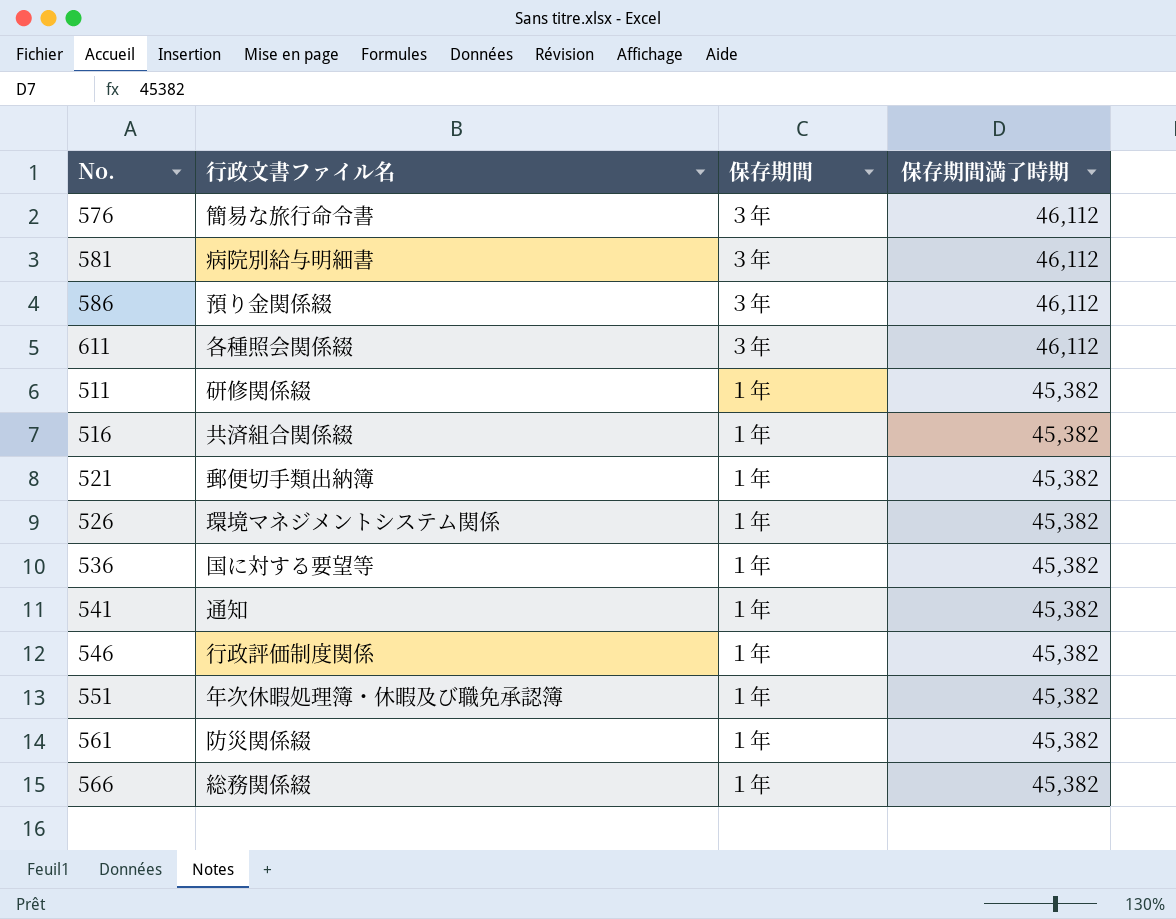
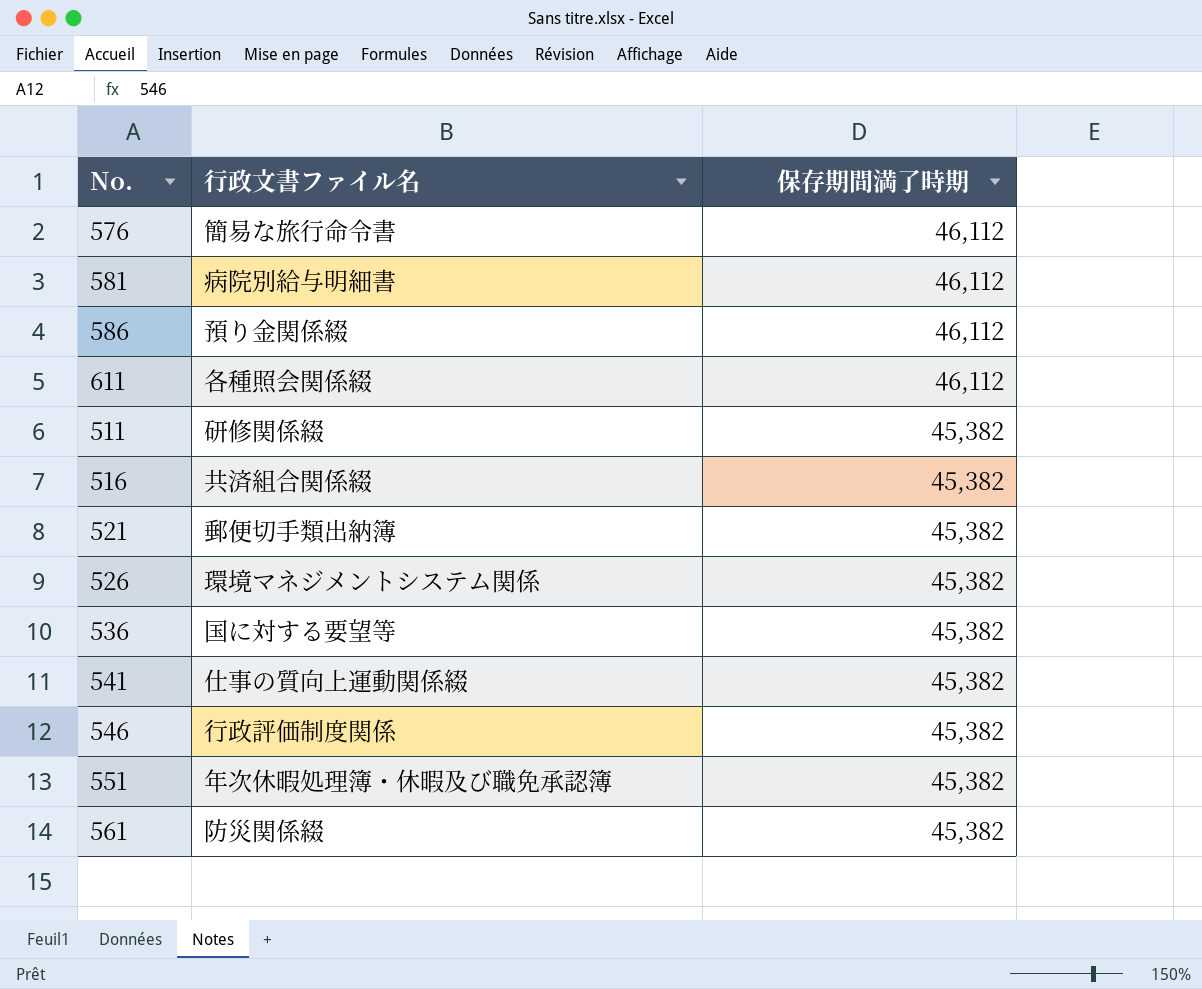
column 保存期間 | position: 3 -> none
row 566: 総務関係綴 | １年 | 45,382 -> none
541 | 行政文書ファイル名: 通知 -> 仕事の質向上運動関係綴

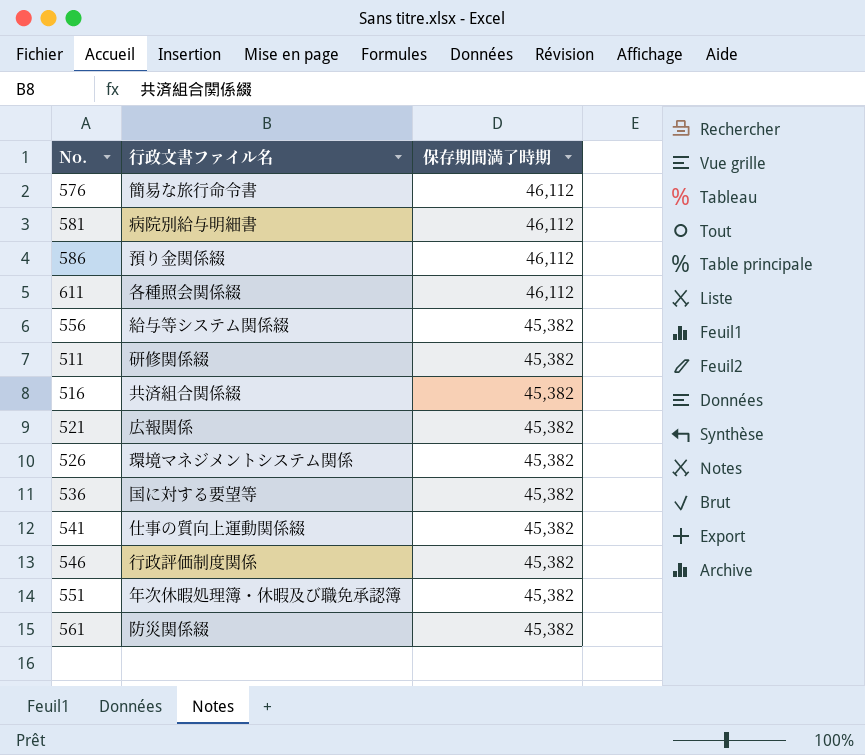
row 556: none -> 給与等システム関係綴 | 45,382
521 | 行政文書ファイル名: 郵便切手類出納簿 -> 広報関係

